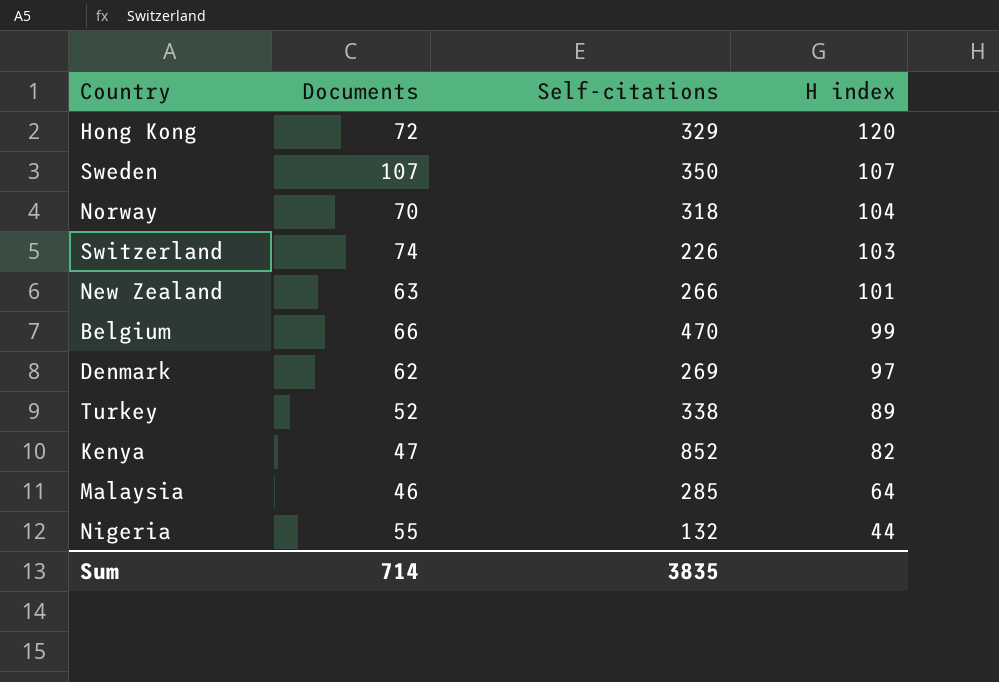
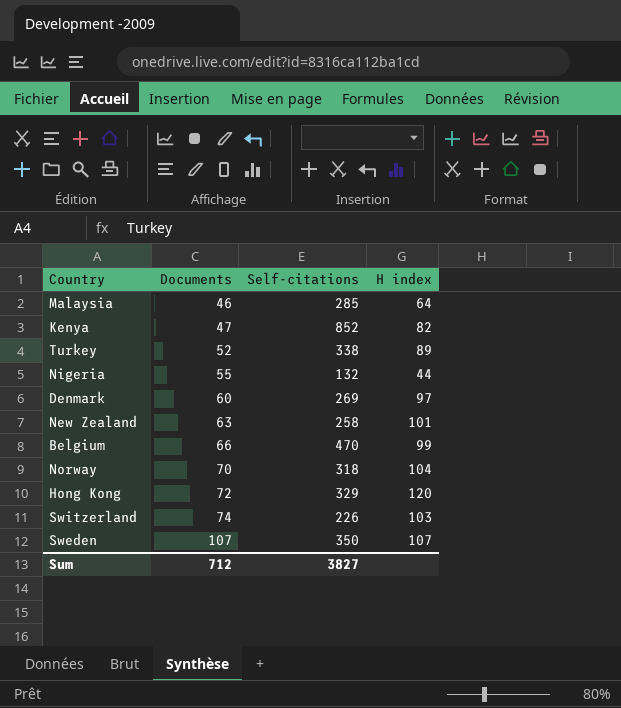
row order: H index descending -> Documents ascending
Denmark | Documents: 62 -> 60
New Zealand | Self-citations: 266 -> 258
Sum | Documents: 714 -> 712
Sum | Self-citations: 3835 -> 3827

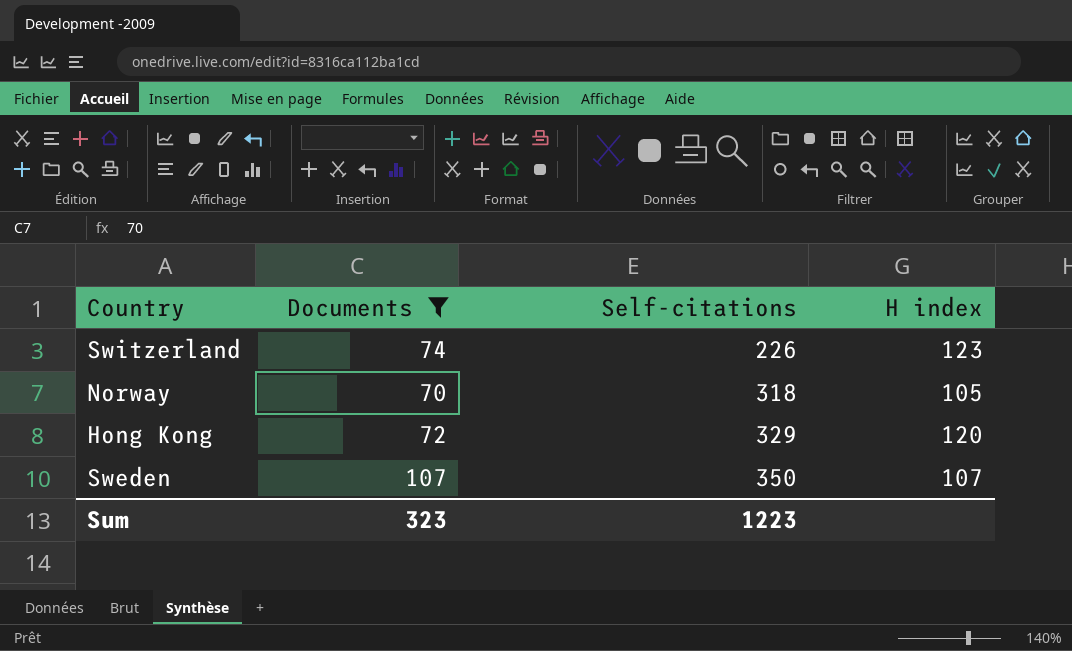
filter: none -> Documents >= 70
row order: Documents ascending -> Self-citations ascending
Switzerland | H index: 103 -> 123
Norway | H index: 104 -> 105
Sum | Documents: 712 -> 323
Sum | Self-citations: 3827 -> 1223

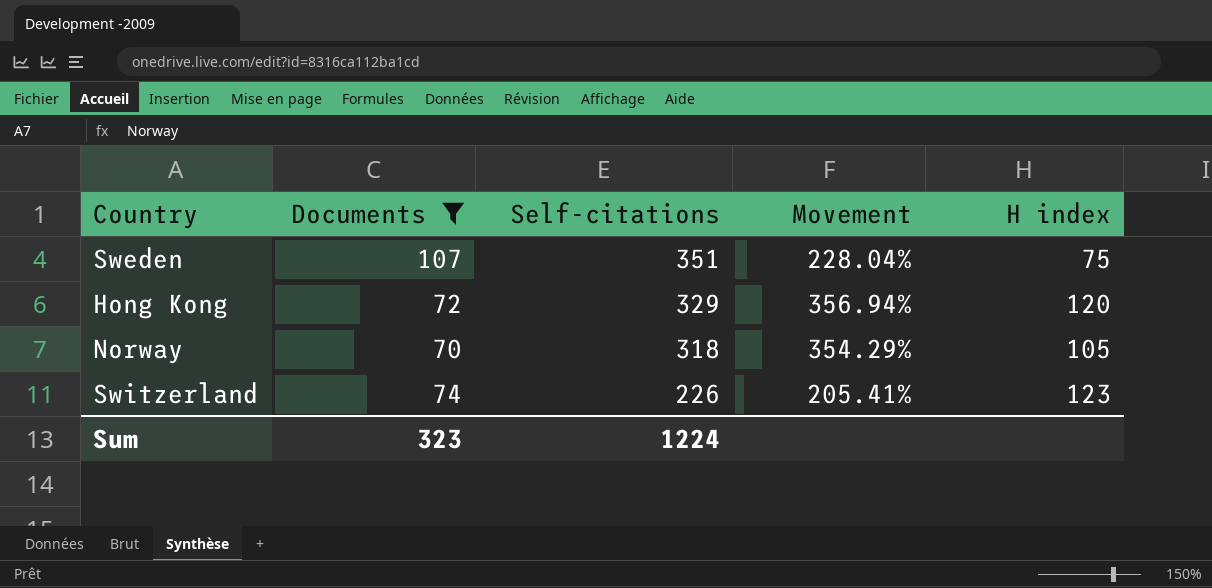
row order: Self-citations ascending -> Self-citations descending
column Movement | formula: none -> ([Self-citations] - [Documents]) / [Documents]
Sweden | Self-citations: 350 -> 351
Sweden | H index: 107 -> 75
Sum | Self-citations: 1223 -> 1224

